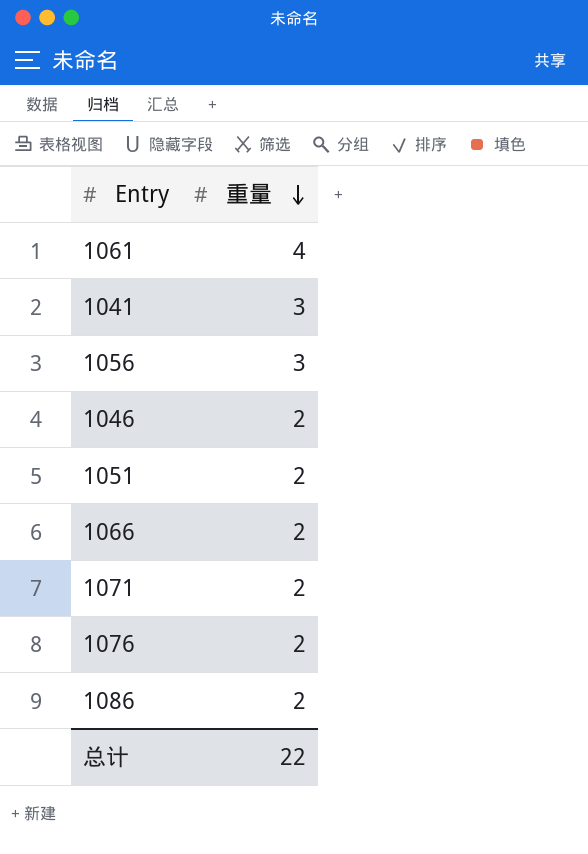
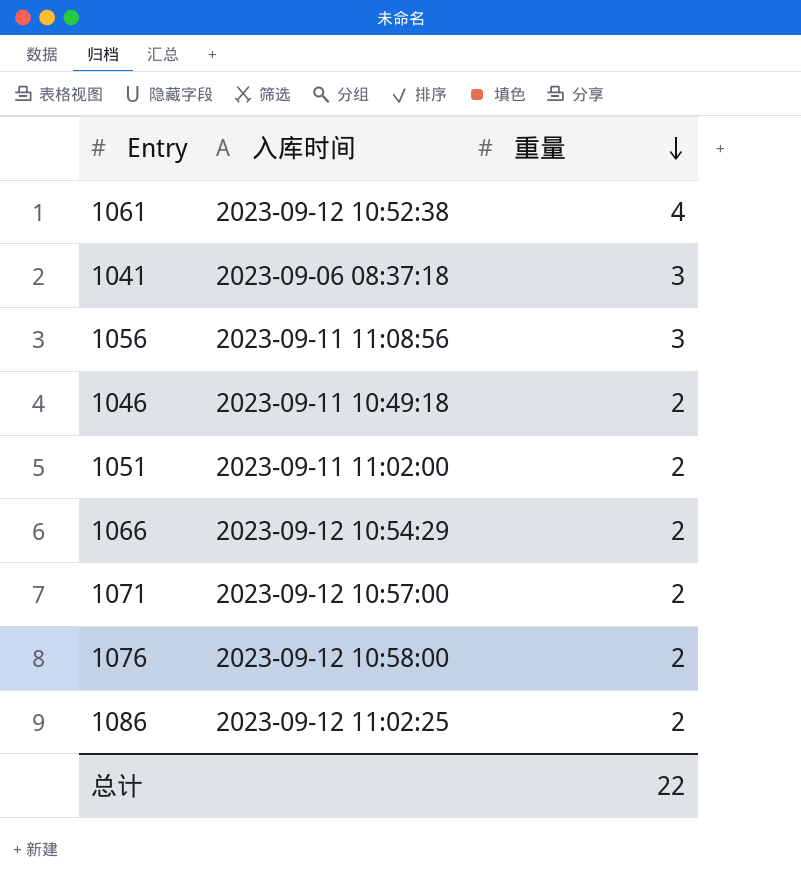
column 入库时间 | position: none -> 2

